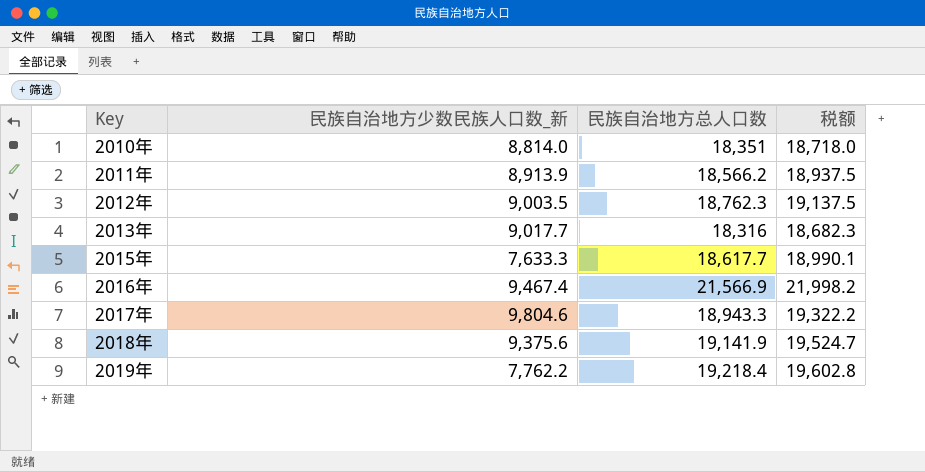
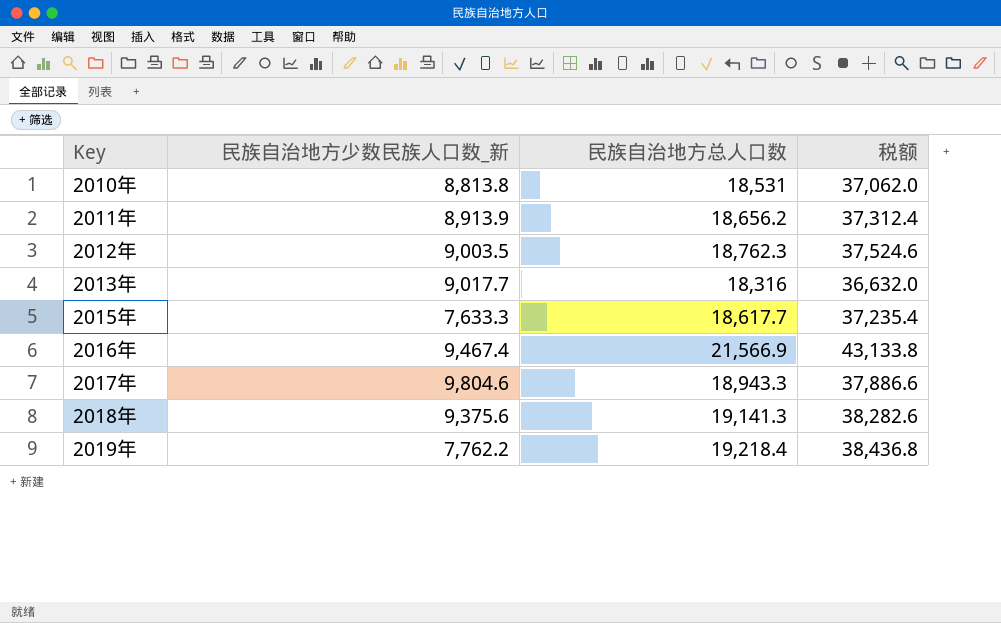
column 税额 | formula: [民族自治地方总人口数] * 1.02 -> [民族自治地方总人口数] * 2
2010年 | 民族自治地方少数民族人口数_新: 8,814.0 -> 8,813.8
2010年 | 民族自治地方总人口数: 18,351 -> 18,531
2011年 | 民族自治地方总人口数: 18,566.2 -> 18,656.2
2018年 | 民族自治地方总人口数: 19,141.9 -> 19,141.3

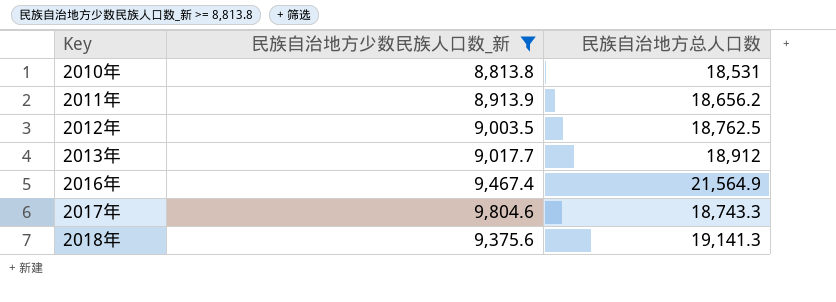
filter: none -> 民族自治地方少数民族人口数_新 >= 8,813.8
column 税额 | formula: [民族自治地方总人口数] * 2 -> none
2012年 | 民族自治地方总人口数: 18,762.3 -> 18,762.5
2013年 | 民族自治地方总人口数: 18,316 -> 18,912
2016年 | 民族自治地方总人口数: 21,566.9 -> 21,564.9
2017年 | 民族自治地方总人口数: 18,943.3 -> 18,743.3

